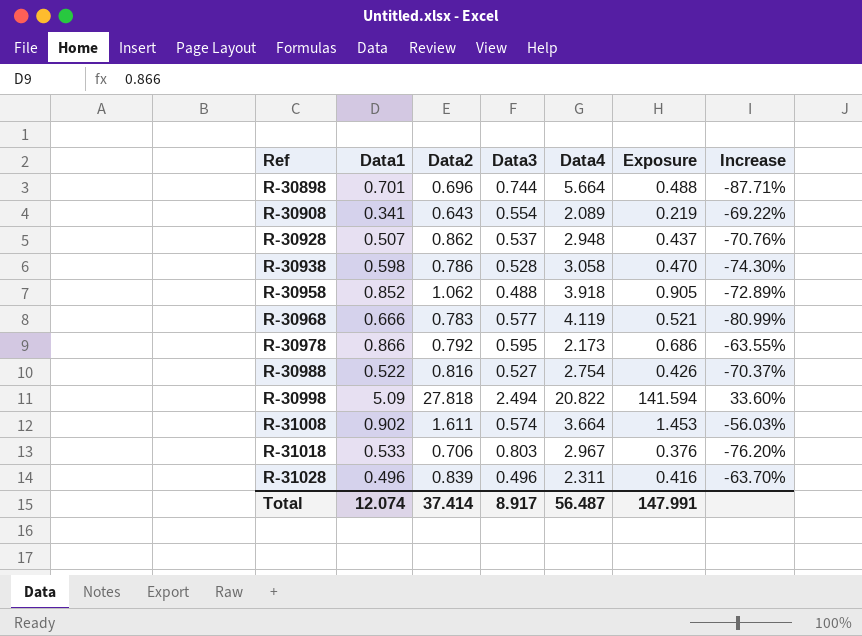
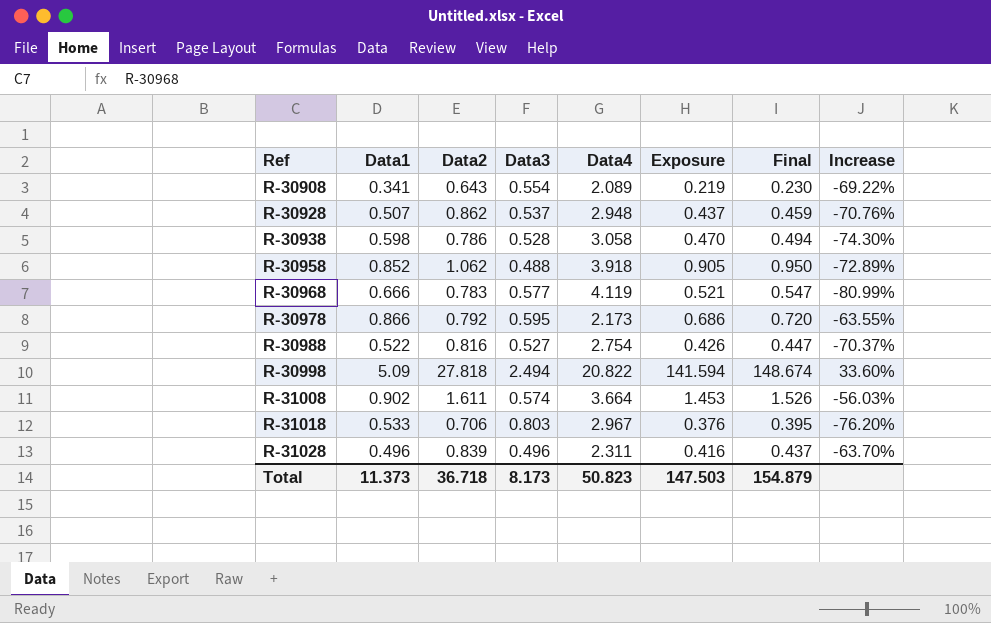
column Final | formula: none -> [Exposure] * 1.05
row R-30898: 0.701 | 0.696 | 0.744 | 5.664 | 0.488 | -87.71% -> none
Total | Data1: 12.074 -> 11.373
Total | Data2: 37.414 -> 36.718
Total | Data3: 8.917 -> 8.173
Total | Data4: 56.487 -> 50.823
Total | Exposure: 147.991 -> 147.503

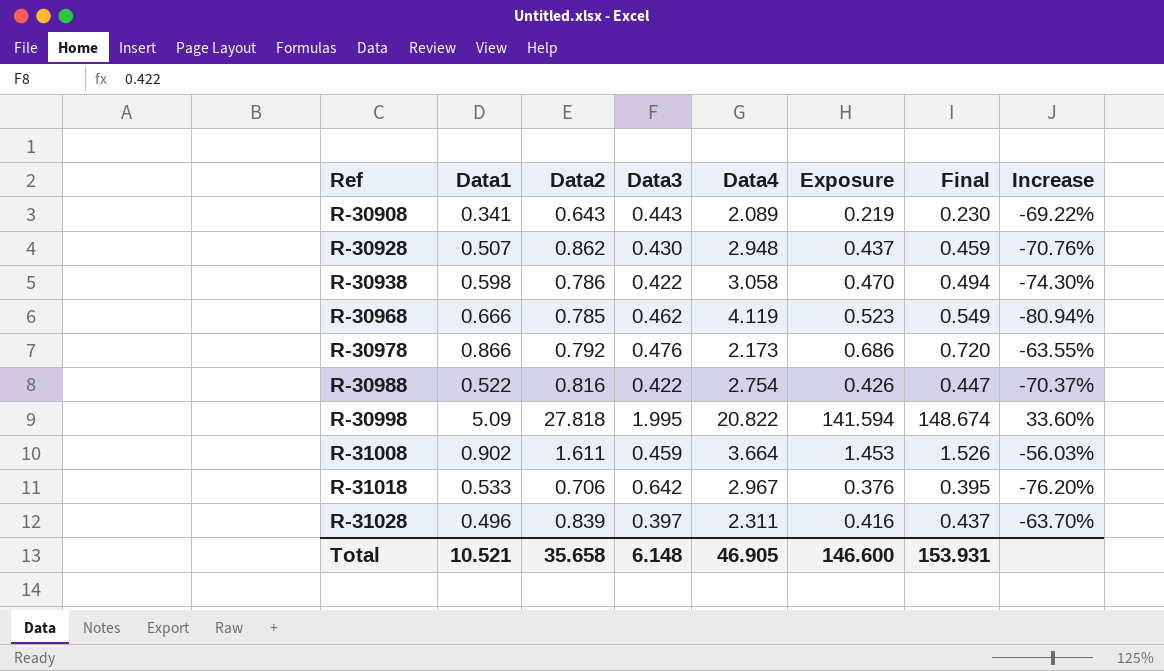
row R-30958: 0.852 | 1.062 | 0.488 | 3.918 | 0.905 | 0.950 | -72.89% -> none
R-30908 | Data3: 0.554 -> 0.443
R-30928 | Data3: 0.537 -> 0.430
R-30938 | Data3: 0.528 -> 0.422
R-30968 | Data2: 0.783 -> 0.785
R-30968 | Data3: 0.577 -> 0.462
R-30968 | Exposure: 0.521 -> 0.523
R-30968 | Final: 0.547 -> 0.549
R-30968 | Increase: -80.99% -> -80.94%
R-30978 | Data3: 0.595 -> 0.476
R-30988 | Data3: 0.527 -> 0.422
R-30998 | Data3: 2.494 -> 1.995
R-31008 | Data3: 0.574 -> 0.459
R-31018 | Data3: 0.803 -> 0.642
R-31028 | Data3: 0.496 -> 0.397
Total | Data1: 11.373 -> 10.521
Total | Data2: 36.718 -> 35.658
Total | Data3: 8.173 -> 6.148
Total | Data4: 50.823 -> 46.905
Total | Exposure: 147.503 -> 146.600
Total | Final: 154.879 -> 153.931

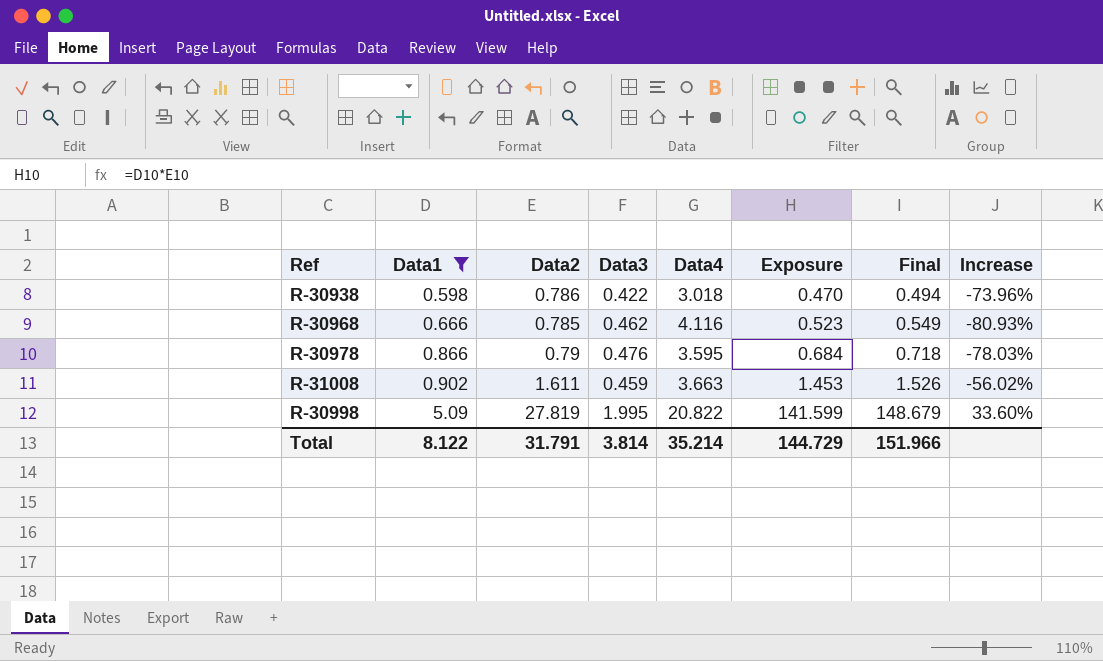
filter: none -> Data1 >= 0.598
row order: Ref ascending -> Data1 ascending
R-30938 | Data4: 3.058 -> 3.018
R-30938 | Increase: -74.30% -> -73.96%
R-30968 | Data4: 4.119 -> 4.116
R-30968 | Increase: -80.94% -> -80.93%
R-30978 | Data2: 0.792 -> 0.79
R-30978 | Data4: 2.173 -> 3.595
R-30978 | Exposure: 0.686 -> 0.684
R-30978 | Final: 0.720 -> 0.718
R-30978 | Increase: -63.55% -> -78.03%
R-31008 | Data4: 3.664 -> 3.663
R-31008 | Increase: -56.03% -> -56.02%
R-30998 | Data2: 27.818 -> 27.819
R-30998 | Exposure: 141.594 -> 141.599
R-30998 | Final: 148.674 -> 148.679
Total | Data1: 10.521 -> 8.122
Total | Data2: 35.658 -> 31.791
Total | Data3: 6.148 -> 3.814
Total | Data4: 46.905 -> 35.214
Total | Exposure: 146.600 -> 144.729
Total | Final: 153.931 -> 151.966

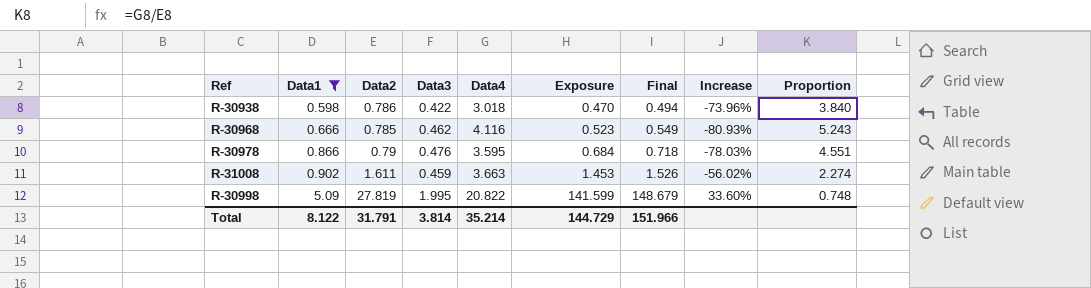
column Proportion | formula: none -> [Data4] / [Data2]

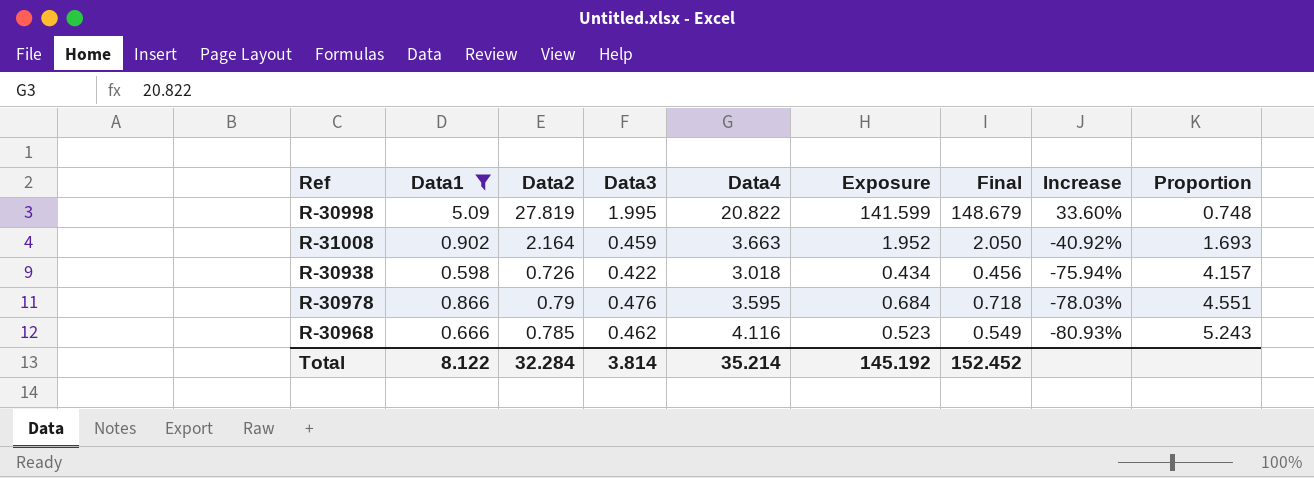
row order: Data1 ascending -> Increase descending
R-31008 | Data2: 1.611 -> 2.164
R-31008 | Exposure: 1.453 -> 1.952
R-31008 | Final: 1.526 -> 2.050
R-31008 | Increase: -56.02% -> -40.92%
R-31008 | Proportion: 2.274 -> 1.693
R-30938 | Data2: 0.786 -> 0.726
R-30938 | Exposure: 0.470 -> 0.434
R-30938 | Final: 0.494 -> 0.456
R-30938 | Increase: -73.96% -> -75.94%
R-30938 | Proportion: 3.840 -> 4.157
Total | Data2: 31.791 -> 32.284
Total | Exposure: 144.729 -> 145.192
Total | Final: 151.966 -> 152.452

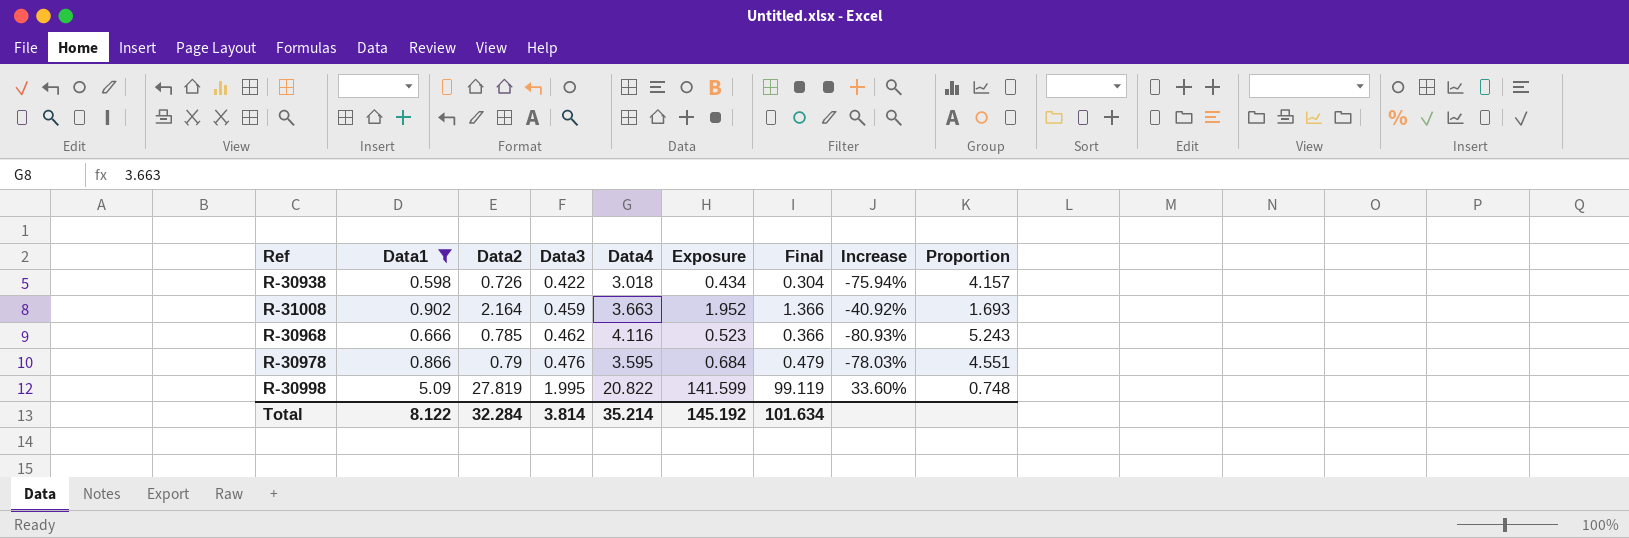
row order: Increase descending -> Data3 ascending
column Final | formula: [Exposure] * 1.05 -> [Exposure] * 0.7
Total | Final: 152.452 -> 101.634

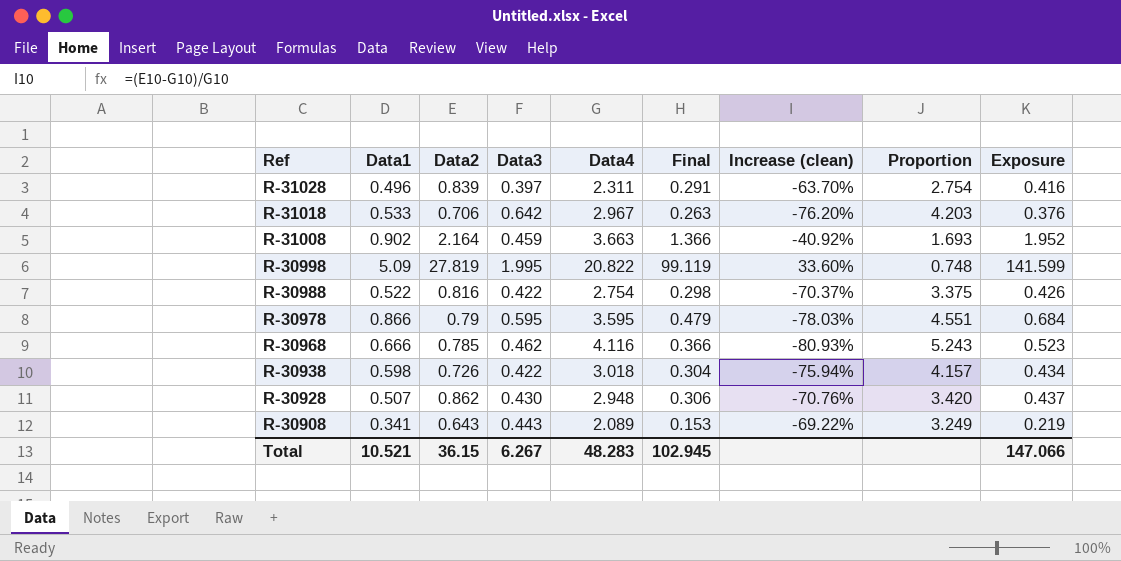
filter: Data1 >= 0.598 -> none
row order: Data3 ascending -> Ref descending
column name: Increase -> Increase (clean)
column Exposure | position: 6 -> 9
R-30978 | Data3: 0.476 -> 0.595
Total | Data1: 8.122 -> 10.521
Total | Data2: 32.284 -> 36.15
Total | Data3: 3.814 -> 6.267
Total | Data4: 35.214 -> 48.283
Total | Final: 101.634 -> 102.945
Total | Exposure: 145.192 -> 147.066

